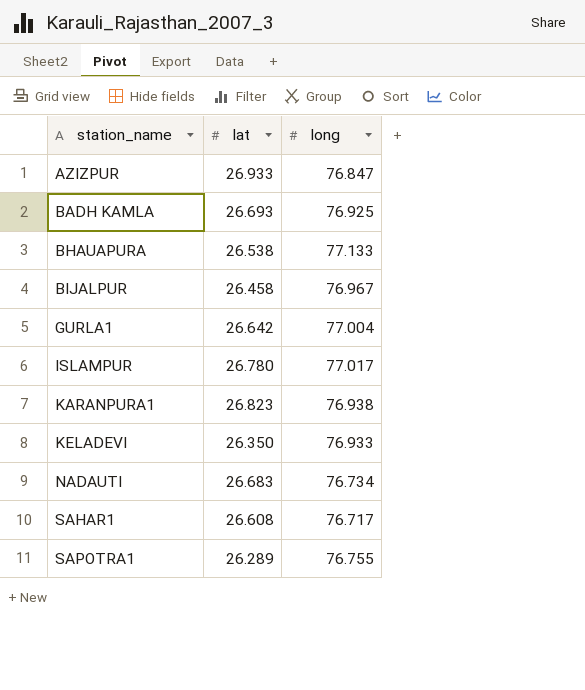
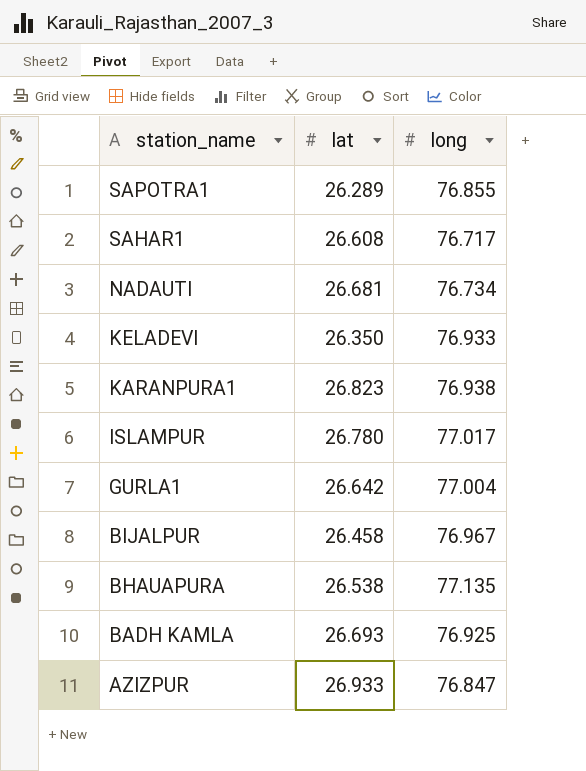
row order: station_name ascending -> station_name descending
SAPOTRA1 | long: 76.755 -> 76.855
NADAUTI | lat: 26.683 -> 26.681
BHAUAPURA | long: 77.133 -> 77.135

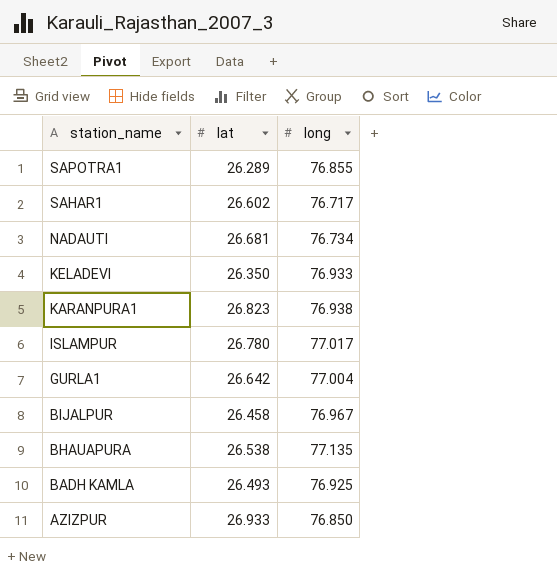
SAHAR1 | lat: 26.608 -> 26.602
BADH KAMLA | lat: 26.693 -> 26.493
AZIZPUR | long: 76.847 -> 76.850

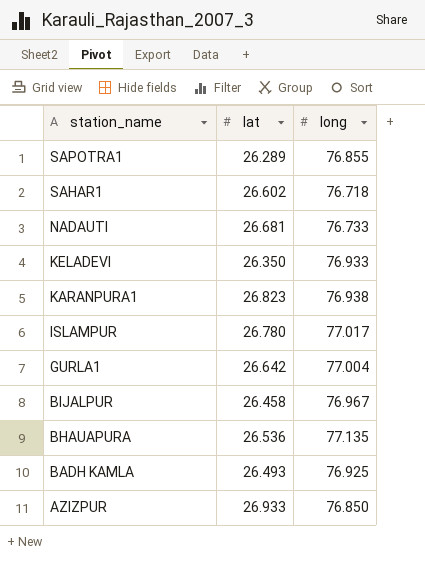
SAHAR1 | long: 76.717 -> 76.718
NADAUTI | long: 76.734 -> 76.733
BHAUAPURA | lat: 26.538 -> 26.536

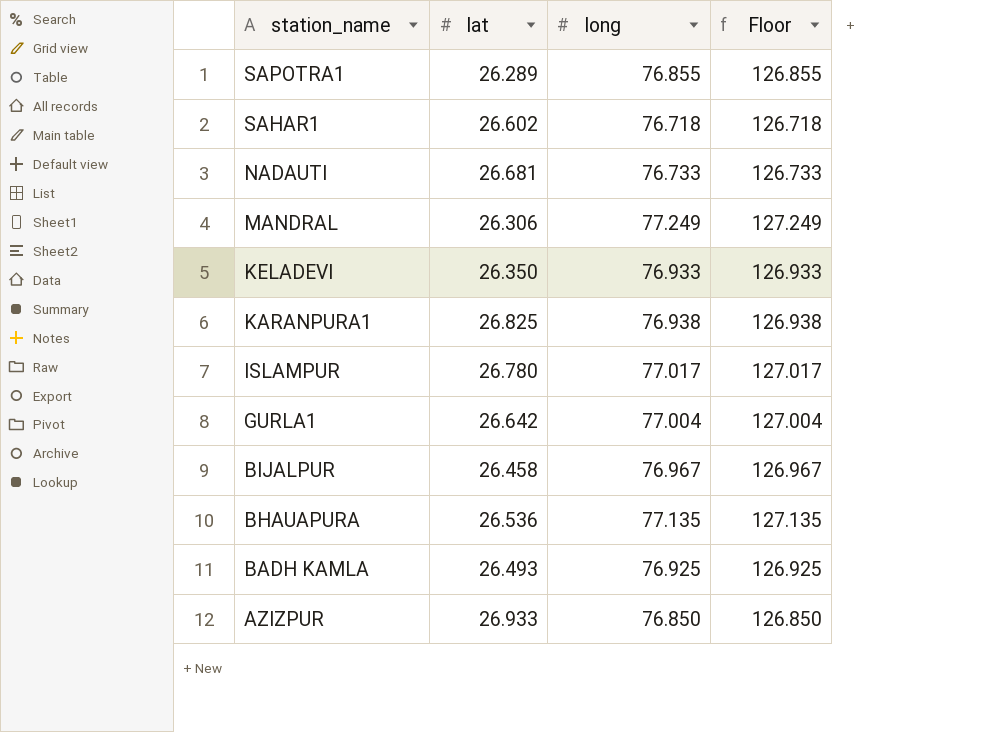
column Floor | formula: none -> [long] + 50
row MANDRAL: none -> 26.306 | 77.249 | 127.249
KARANPURA1 | lat: 26.823 -> 26.825

